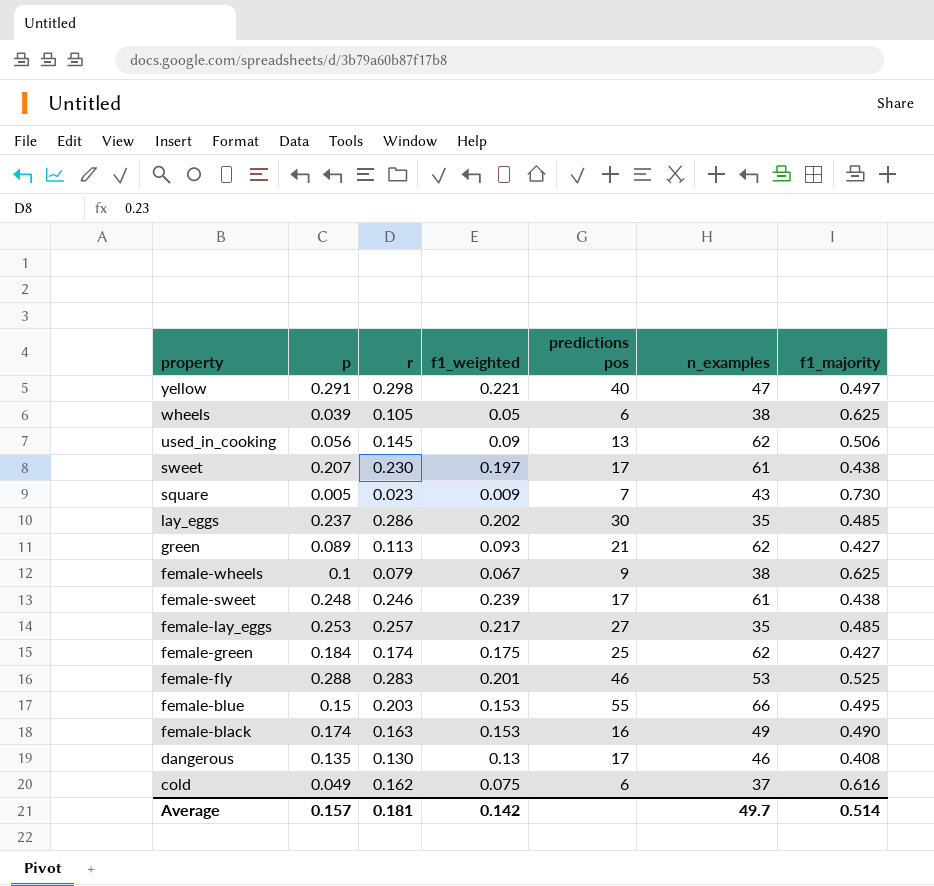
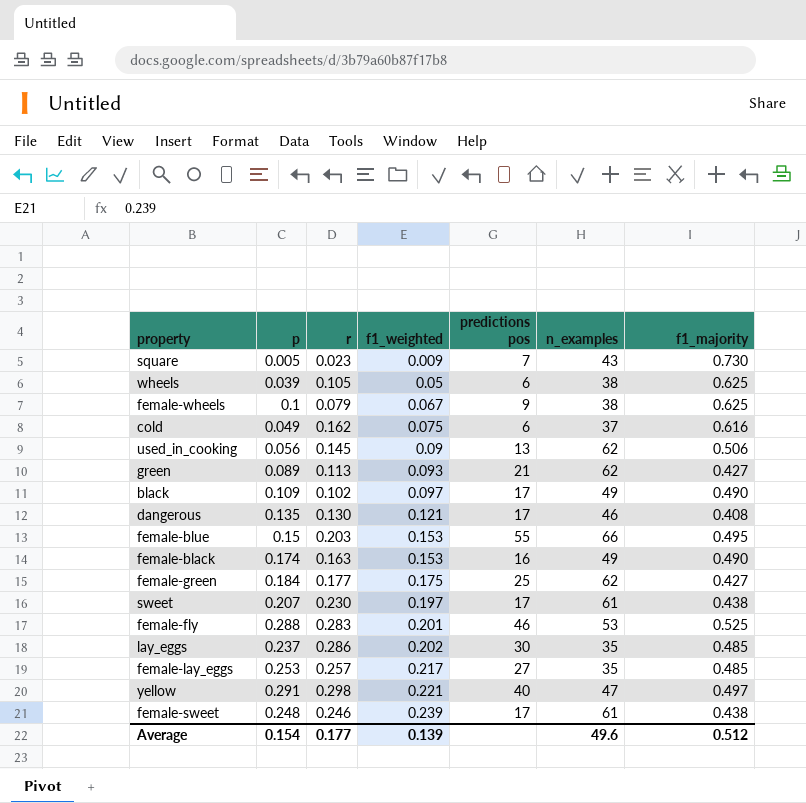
row order: property descending -> f1_weighted ascending
row black: none -> 0.109 | 0.102 | 0.097 | 17 | 49 | 0.490
dangerous | f1_weighted: 0.13 -> 0.121
female-green | r: 0.174 -> 0.177
Average | p: 0.157 -> 0.154
Average | r: 0.181 -> 0.177
Average | f1_weighted: 0.142 -> 0.139
Average | n_examples: 49.7 -> 49.6
Average | f1_majority: 0.514 -> 0.512

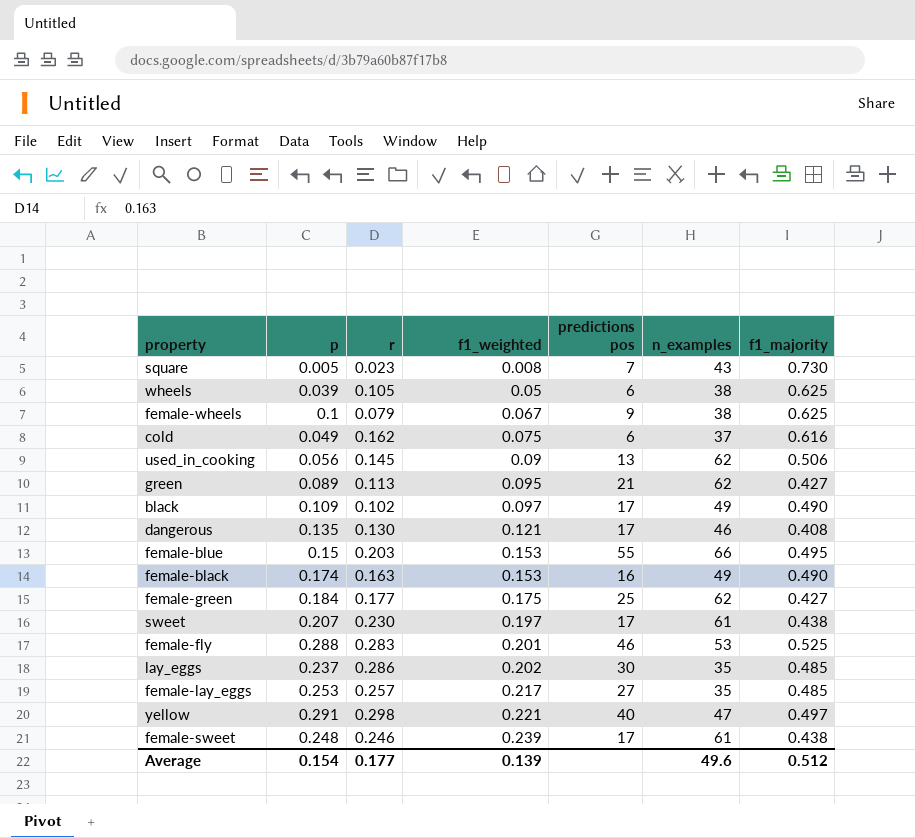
square | f1_weighted: 0.009 -> 0.008
green | f1_weighted: 0.093 -> 0.095

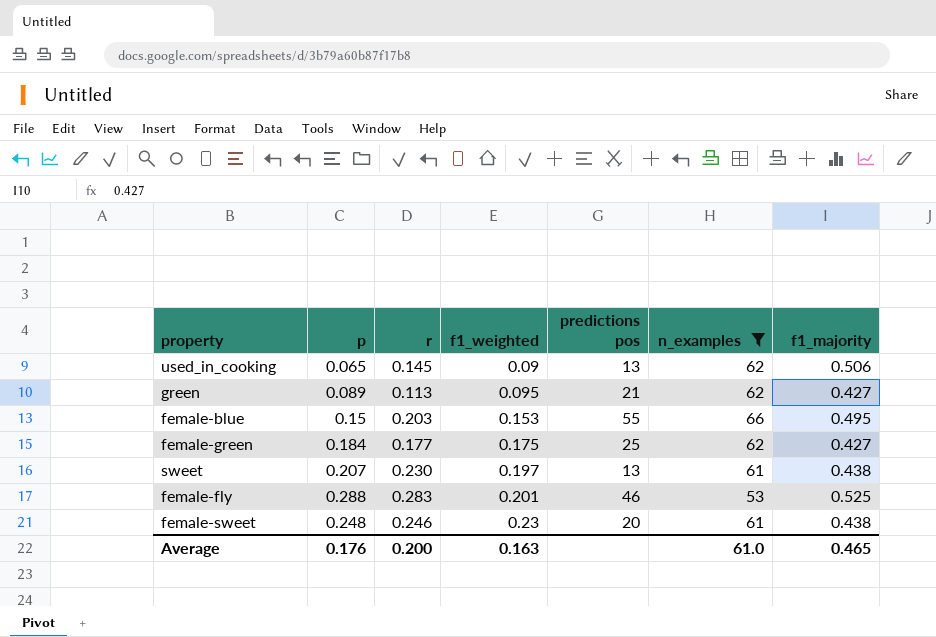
filter: none -> n_examples >= 53
used_in_cooking | p: 0.056 -> 0.065
sweet | predictions pos: 17 -> 13
female-sweet | f1_weighted: 0.239 -> 0.23
female-sweet | predictions pos: 17 -> 20
Average | p: 0.154 -> 0.176
Average | r: 0.177 -> 0.200
Average | f1_weighted: 0.139 -> 0.163
Average | n_examples: 49.6 -> 61.0
Average | f1_majority: 0.512 -> 0.465

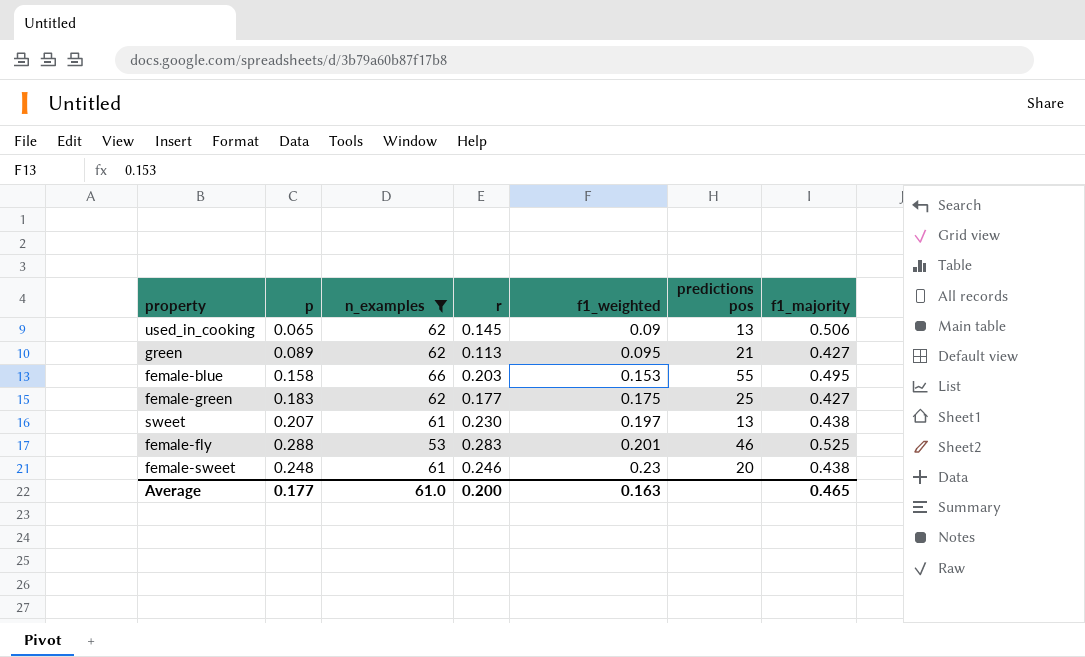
column n_examples | position: 6 -> 3
female-blue | p: 0.15 -> 0.158
female-green | p: 0.184 -> 0.183
Average | p: 0.176 -> 0.177

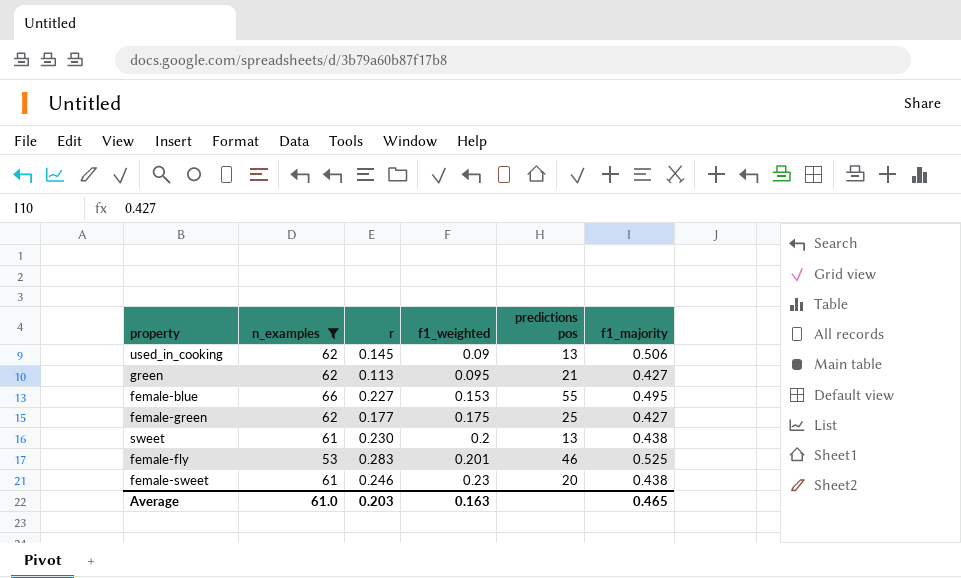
column p | position: 2 -> none
female-blue | r: 0.203 -> 0.227
sweet | f1_weighted: 0.197 -> 0.2
Average | r: 0.200 -> 0.203

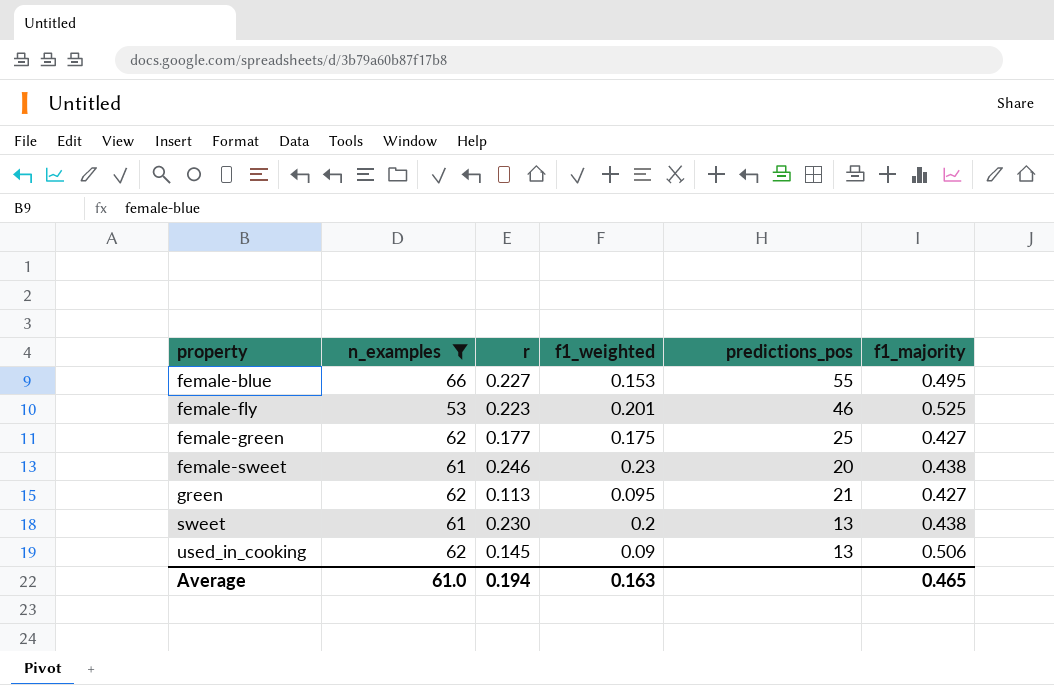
row order: f1_weighted ascending -> property ascending
column name: predictions pos -> predictions_pos
female-fly | r: 0.283 -> 0.223
Average | r: 0.203 -> 0.194

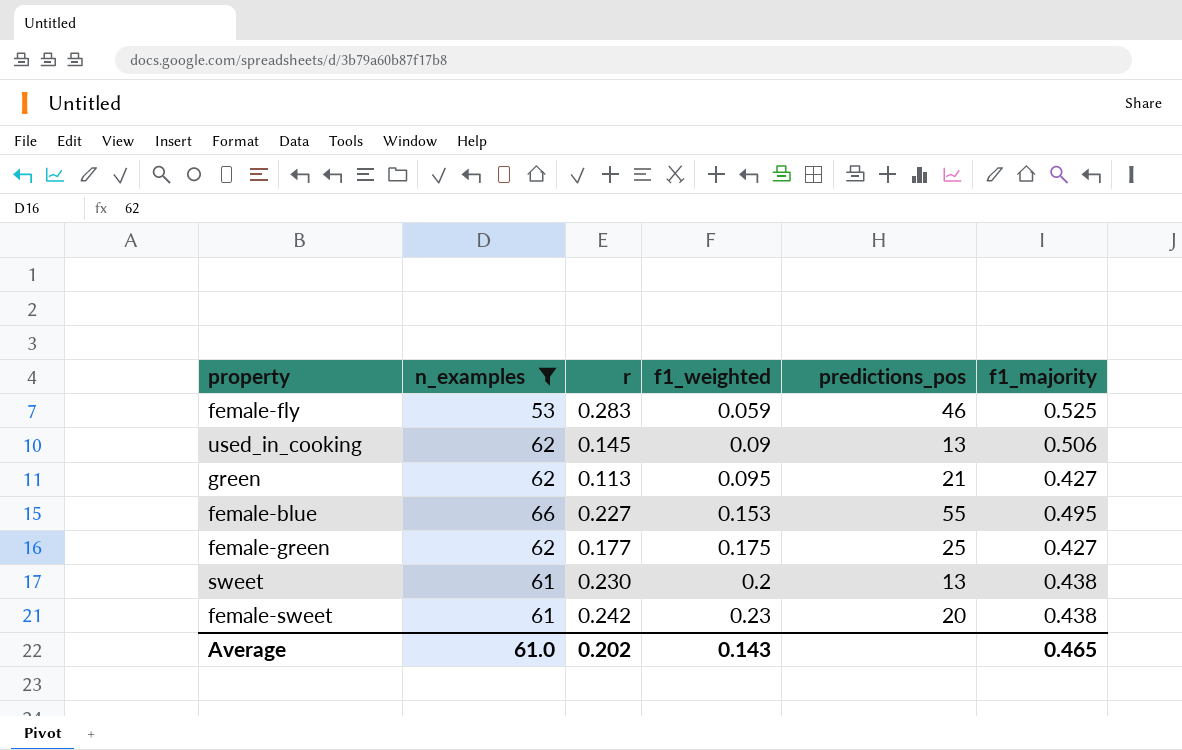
row order: property ascending -> f1_weighted ascending
female-fly | r: 0.223 -> 0.283
female-fly | f1_weighted: 0.201 -> 0.059
female-sweet | r: 0.246 -> 0.242
Average | r: 0.194 -> 0.202
Average | f1_weighted: 0.163 -> 0.143

